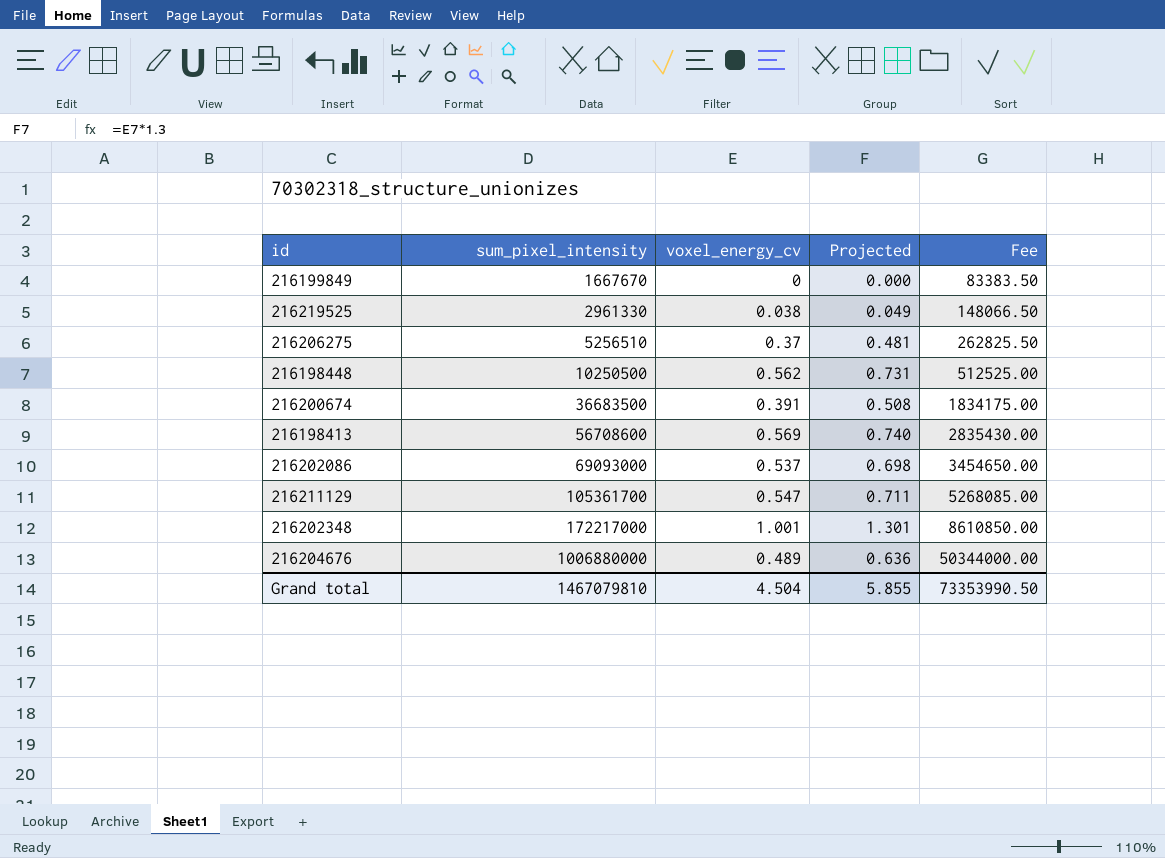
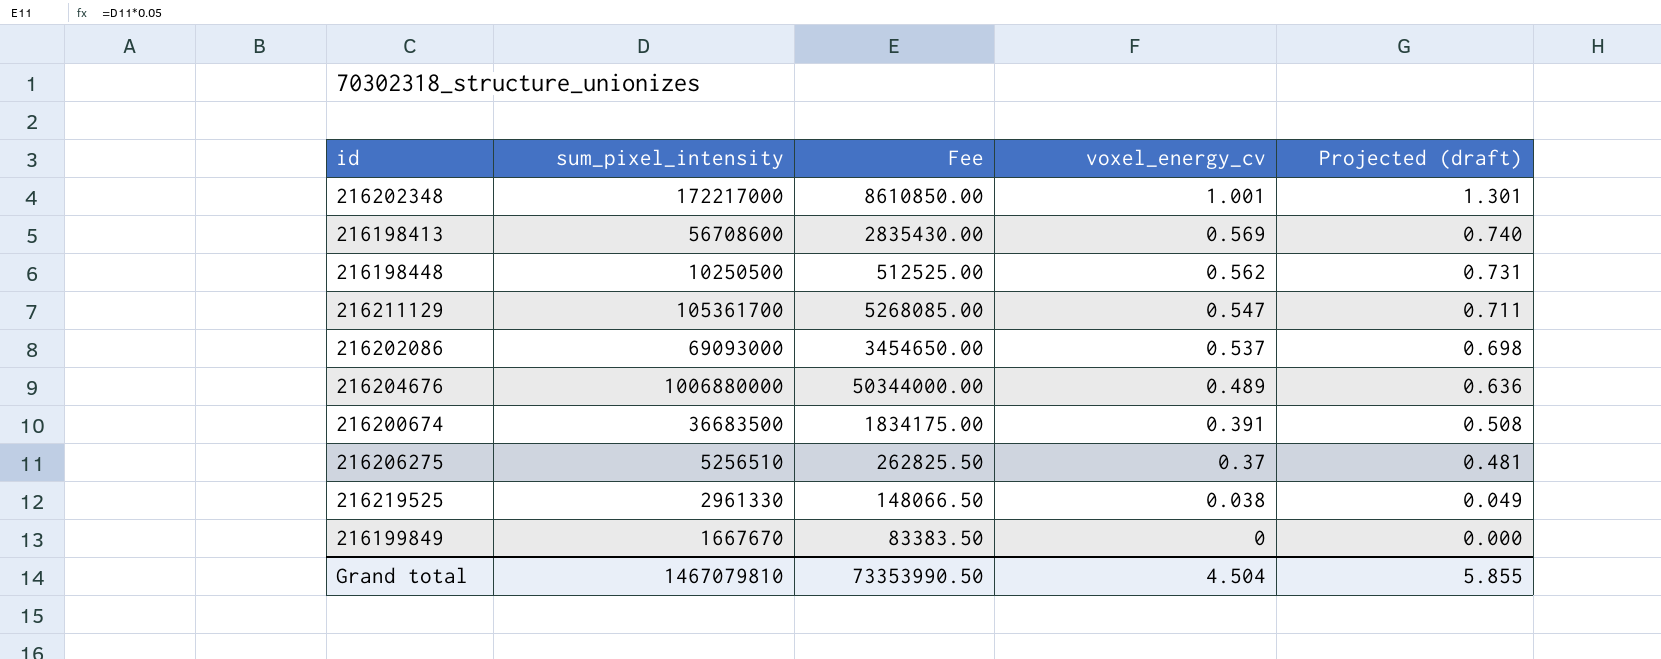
row order: sum_pixel_intensity ascending -> voxel_energy_cv descending
column Fee | position: 5 -> 3
column name: Projected -> Projected (draft)

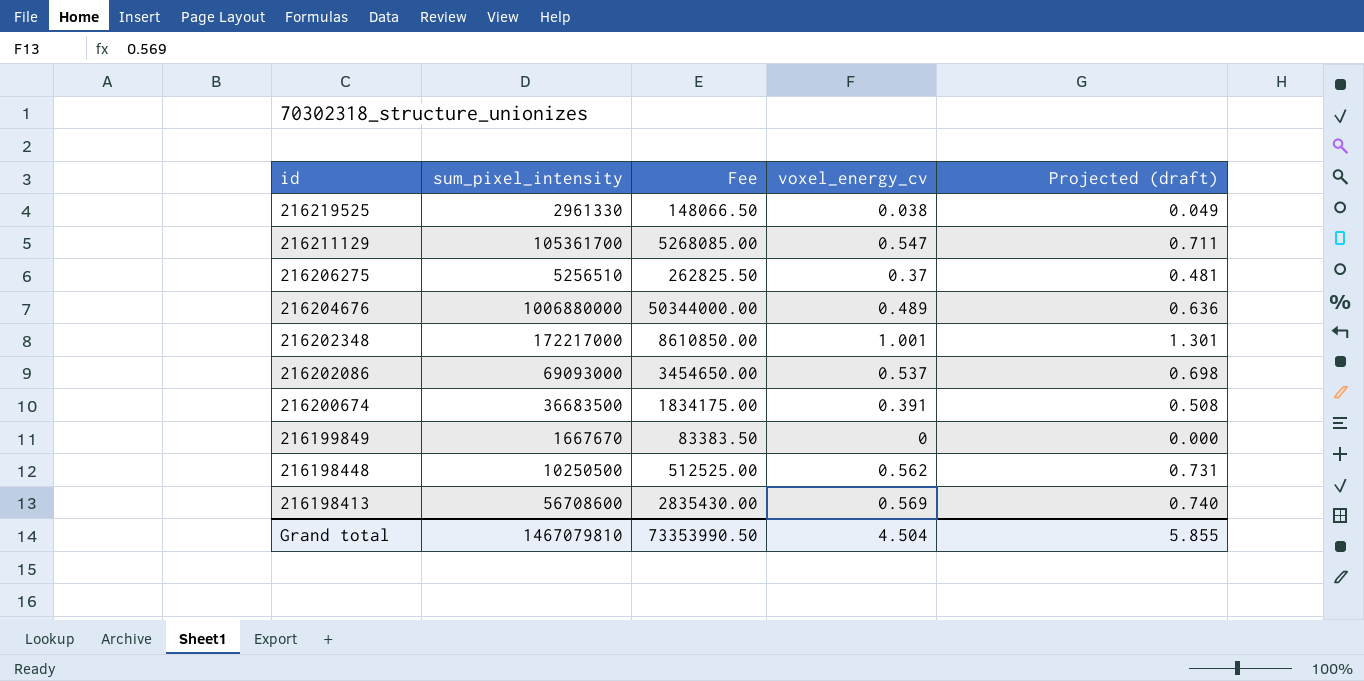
row order: voxel_energy_cv descending -> id descending

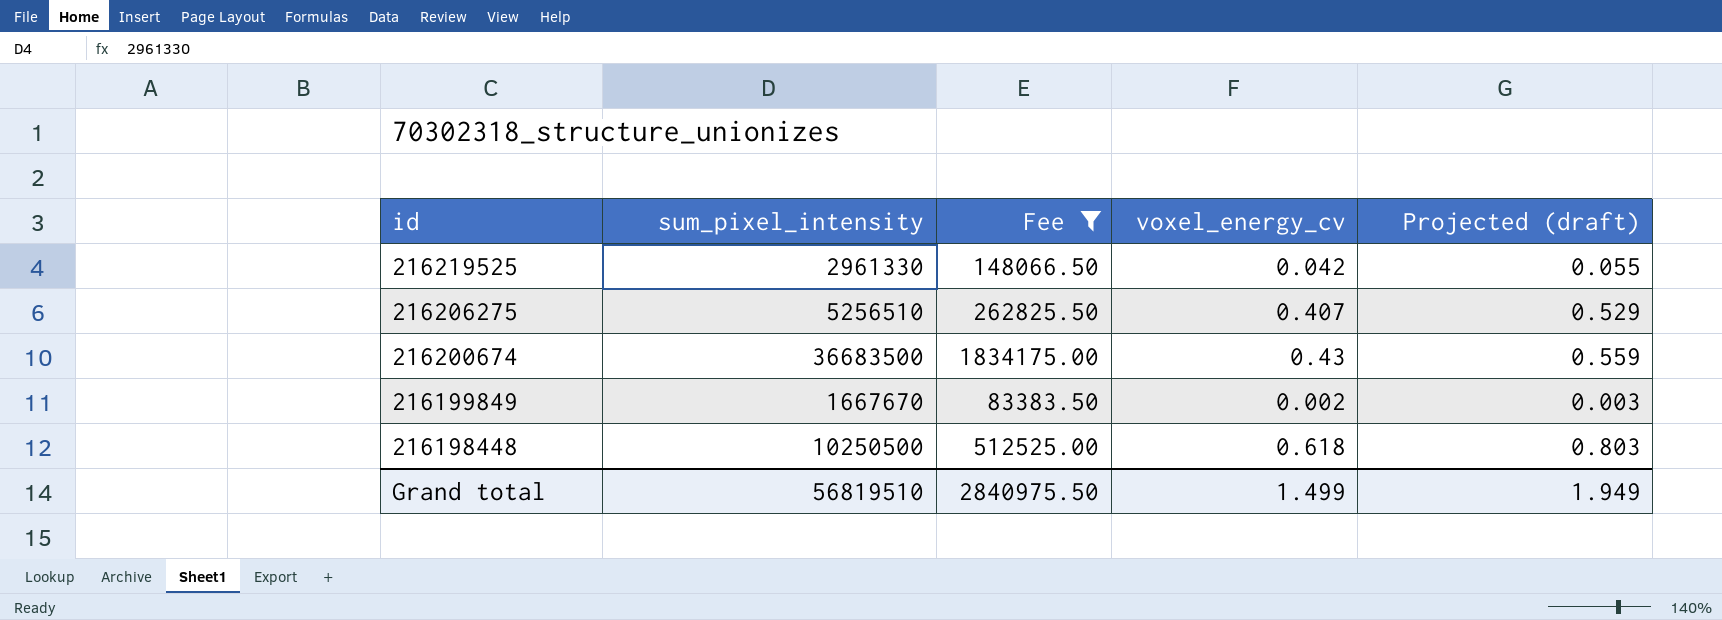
filter: none -> Fee <= 1834175.00
216219525 | voxel_energy_cv: 0.038 -> 0.042
216219525 | Projected (draft): 0.049 -> 0.055
216206275 | voxel_energy_cv: 0.37 -> 0.407
216206275 | Projected (draft): 0.481 -> 0.529
216200674 | voxel_energy_cv: 0.391 -> 0.43
216200674 | Projected (draft): 0.508 -> 0.559
216199849 | voxel_energy_cv: 0 -> 0.002
216199849 | Projected (draft): 0.000 -> 0.003
216198448 | voxel_energy_cv: 0.562 -> 0.618
216198448 | Projected (draft): 0.731 -> 0.803
Grand total | sum_pixel_intensity: 1467079810 -> 56819510
Grand total | Fee: 73353990.50 -> 2840975.50
Grand total | voxel_energy_cv: 4.504 -> 1.499
Grand total | Projected (draft): 5.855 -> 1.949

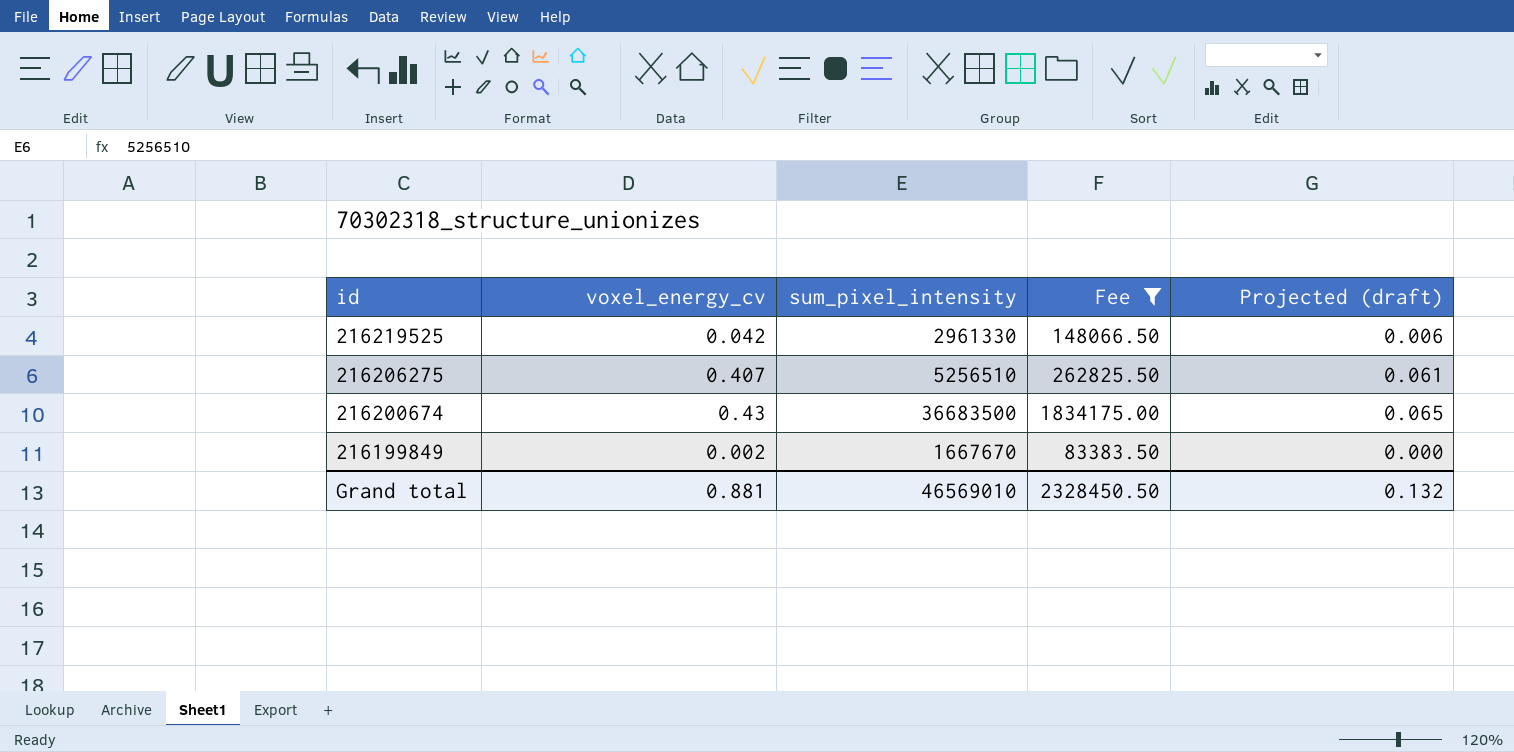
column voxel_energy_cv | position: 4 -> 2
column Projected (draft) | formula: [voxel_energy_cv] * 1.3 -> [voxel_energy_cv] * 0.15
row 216198448: 10250500 | 512525.00 | 0.618 | 0.803 -> none
Grand total | voxel_energy_cv: 1.499 -> 0.881
Grand total | sum_pixel_intensity: 56819510 -> 46569010
Grand total | Fee: 2840975.50 -> 2328450.50
Grand total | Projected (draft): 1.949 -> 0.132

